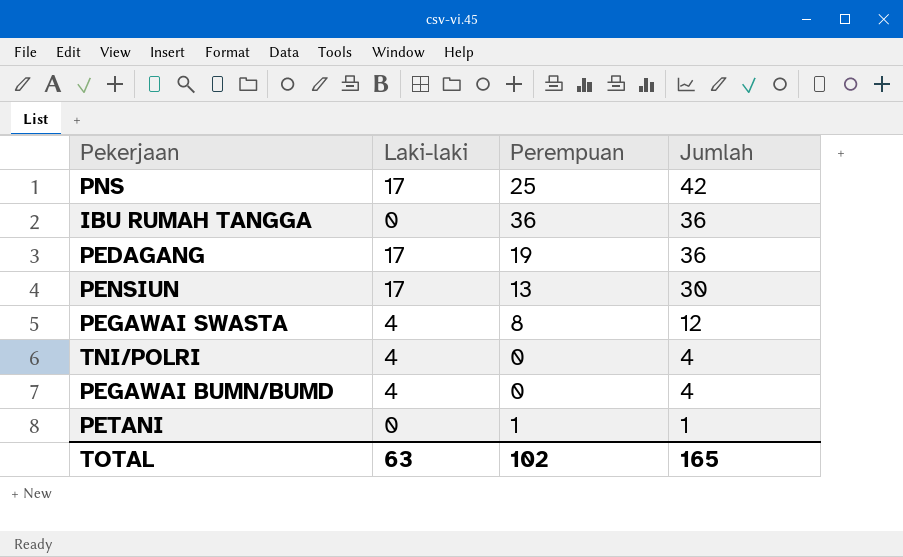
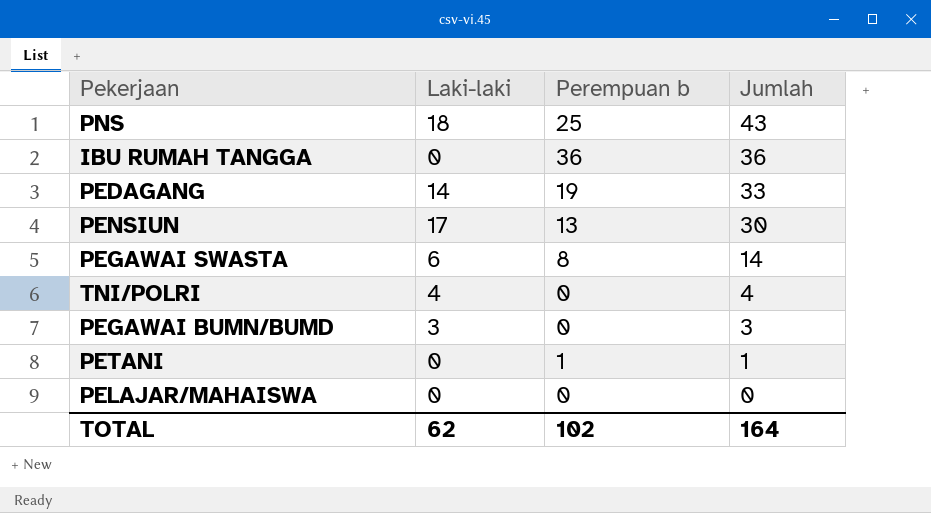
column name: Perempuan -> Perempuan b
PNS | Laki-laki: 17 -> 18
PNS | Jumlah: 42 -> 43
PEDAGANG | Laki-laki: 17 -> 14
PEDAGANG | Jumlah: 36 -> 33
PEGAWAI SWASTA | Laki-laki: 4 -> 6
PEGAWAI SWASTA | Jumlah: 12 -> 14
PEGAWAI BUMN/BUMD | Laki-laki: 4 -> 3
PEGAWAI BUMN/BUMD | Jumlah: 4 -> 3
row PELAJAR/MAHAISWA: none -> 0 | 0 | 0
TOTAL | Laki-laki: 63 -> 62
TOTAL | Jumlah: 165 -> 164

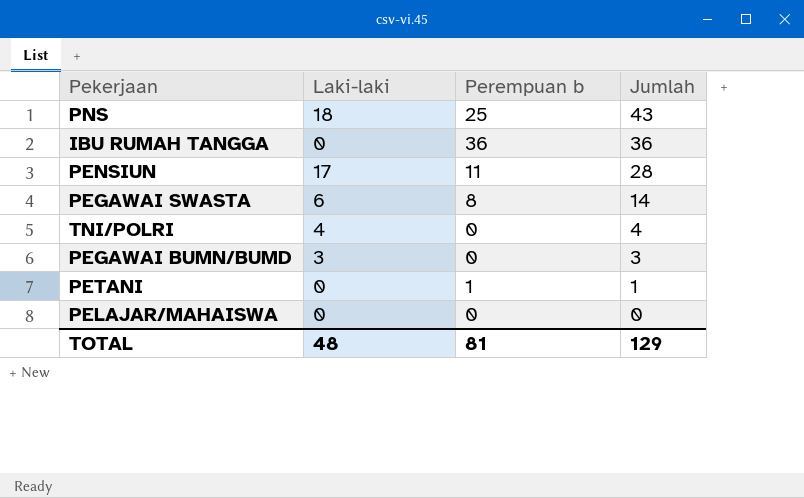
row PEDAGANG: 14 | 19 | 33 -> none
PENSIUN | Perempuan b: 13 -> 11
PENSIUN | Jumlah: 30 -> 28
TOTAL | Laki-laki: 62 -> 48
TOTAL | Perempuan b: 102 -> 81
TOTAL | Jumlah: 164 -> 129

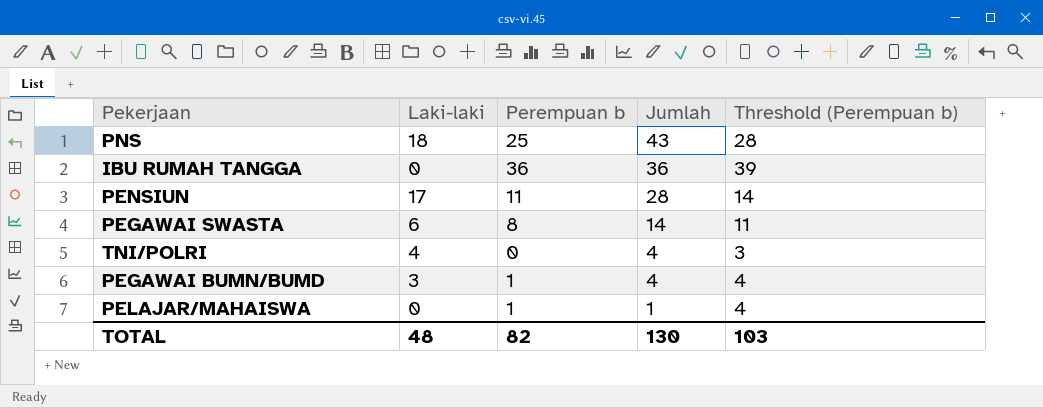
column Threshold (Perempuan b) | formula: none -> [Perempuan b] + 3
row PETANI: 0 | 1 | 1 -> none
PEGAWAI BUMN/BUMD | Perempuan b: 0 -> 1
PEGAWAI BUMN/BUMD | Jumlah: 3 -> 4
PELAJAR/MAHAISWA | Perempuan b: 0 -> 1
PELAJAR/MAHAISWA | Jumlah: 0 -> 1
TOTAL | Perempuan b: 81 -> 82
TOTAL | Jumlah: 129 -> 130

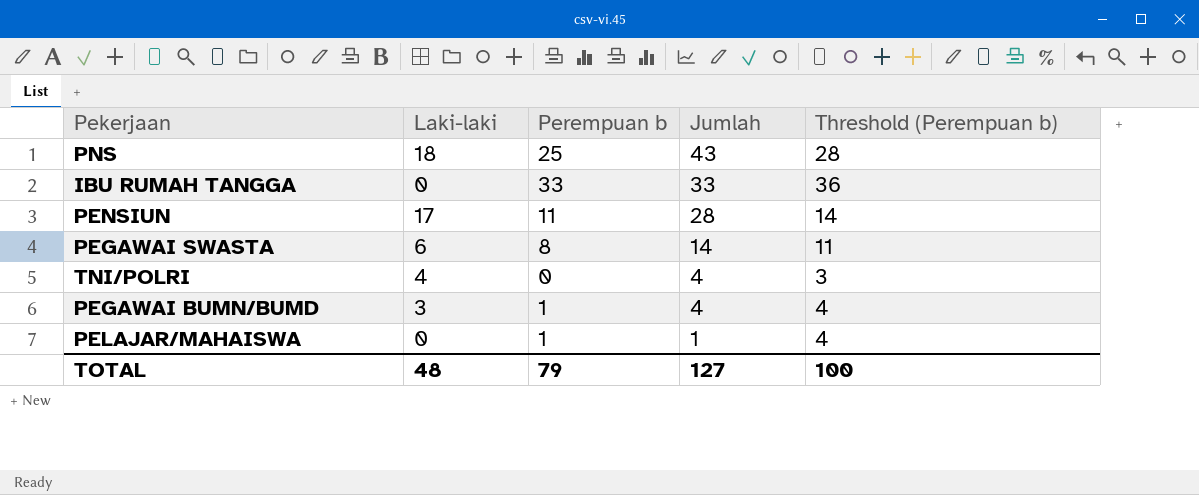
IBU RUMAH TANGGA | Perempuan b: 36 -> 33
IBU RUMAH TANGGA | Jumlah: 36 -> 33
IBU RUMAH TANGGA | Threshold (Perempuan b): 39 -> 36
TOTAL | Perempuan b: 82 -> 79
TOTAL | Jumlah: 130 -> 127
TOTAL | Threshold (Perempuan b): 103 -> 100

